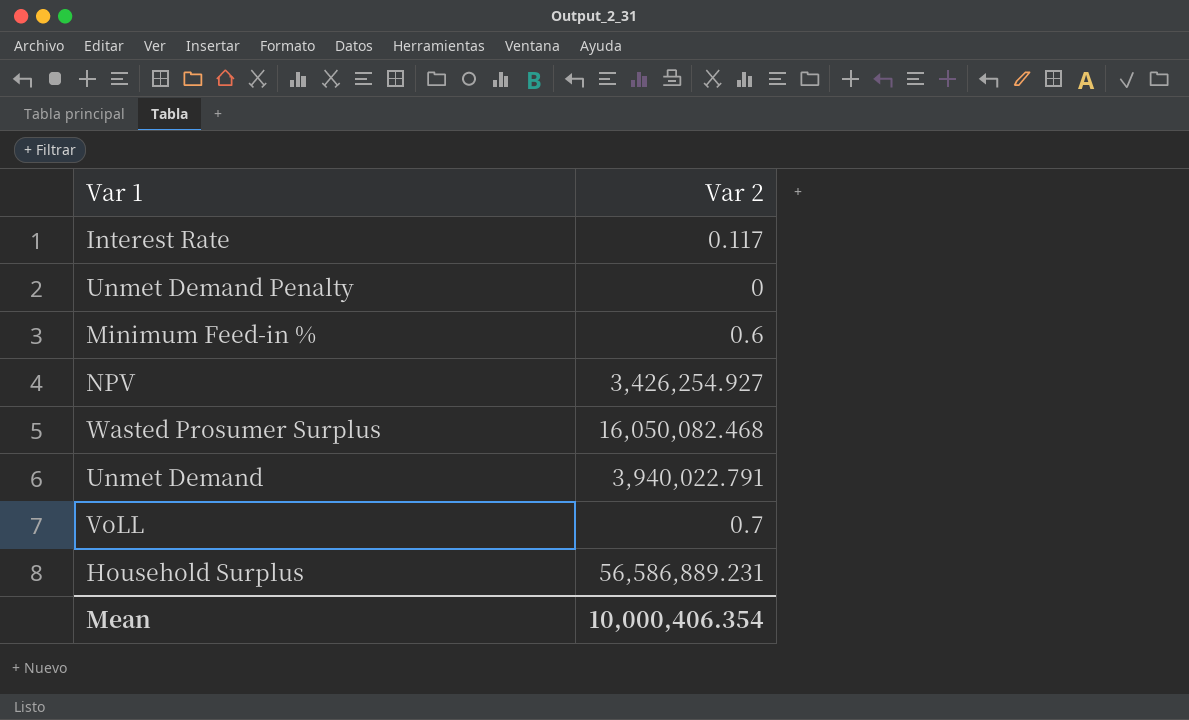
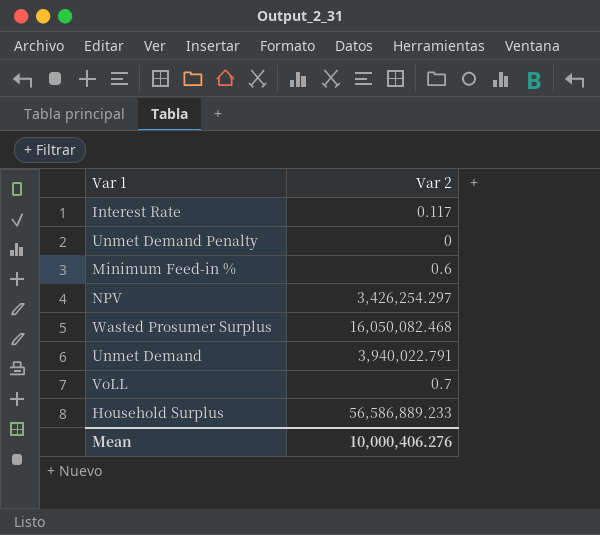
NPV | Var 2: 3,426,254.927 -> 3,426,254.297
Household Surplus | Var 2: 56,586,889.231 -> 56,586,889.233
Mean | Var 2: 10,000,406.354 -> 10,000,406.276

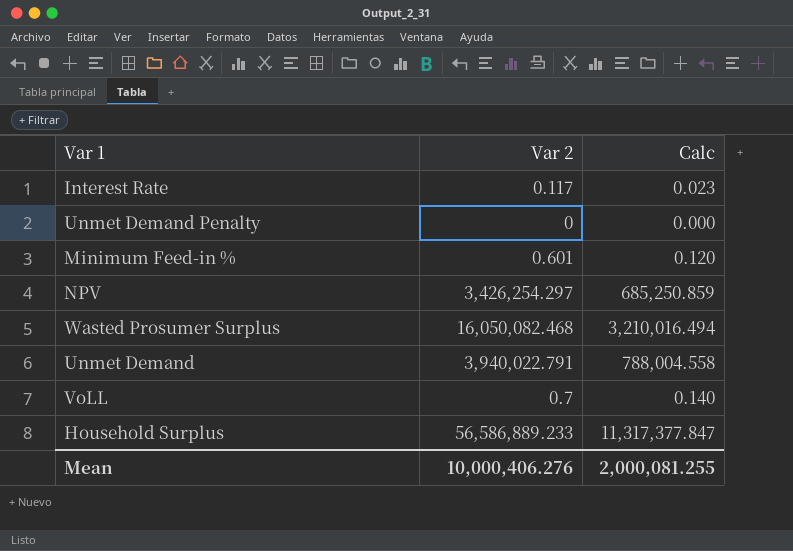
column Calc | formula: none -> [Var 2] * 0.2
Minimum Feed-in % | Var 2: 0.6 -> 0.601

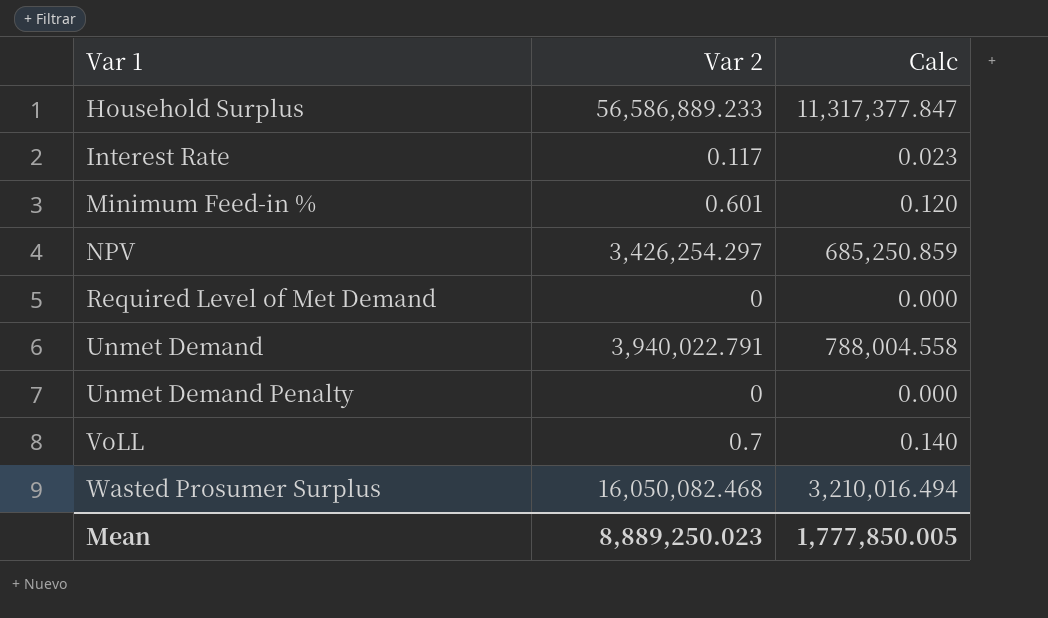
row order: none -> Var 1 ascending
row Required Level of Met Demand: none -> 0 | 0.000
Mean | Var 2: 10,000,406.276 -> 8,889,250.023
Mean | Calc: 2,000,081.255 -> 1,777,850.005

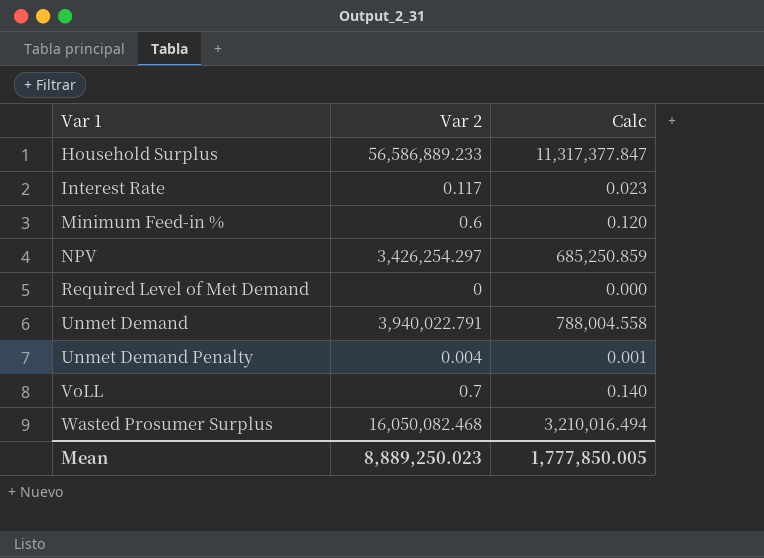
Minimum Feed-in % | Var 2: 0.601 -> 0.6
Unmet Demand Penalty | Var 2: 0 -> 0.004
Unmet Demand Penalty | Calc: 0.000 -> 0.001

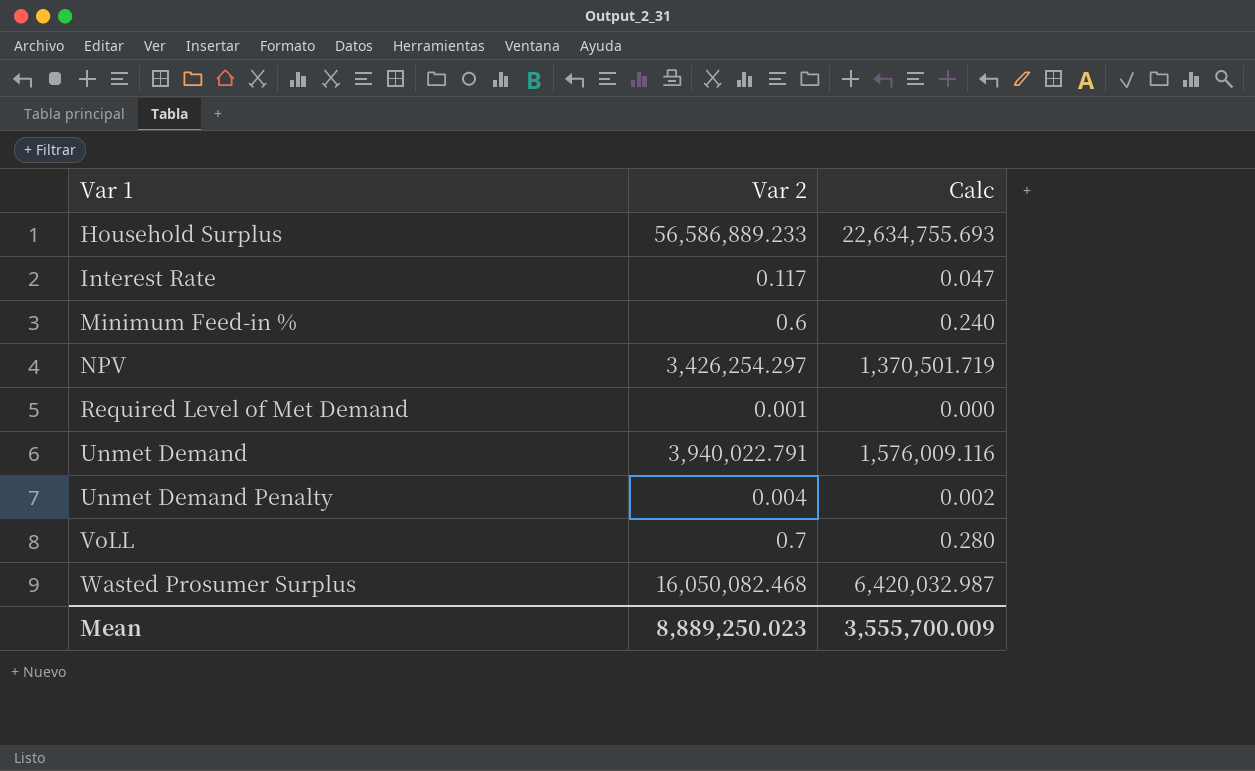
column Calc | formula: [Var 2] * 0.2 -> [Var 2] * 0.4
Required Level of Met Demand | Var 2: 0 -> 0.001
Mean | Calc: 1,777,850.005 -> 3,555,700.009

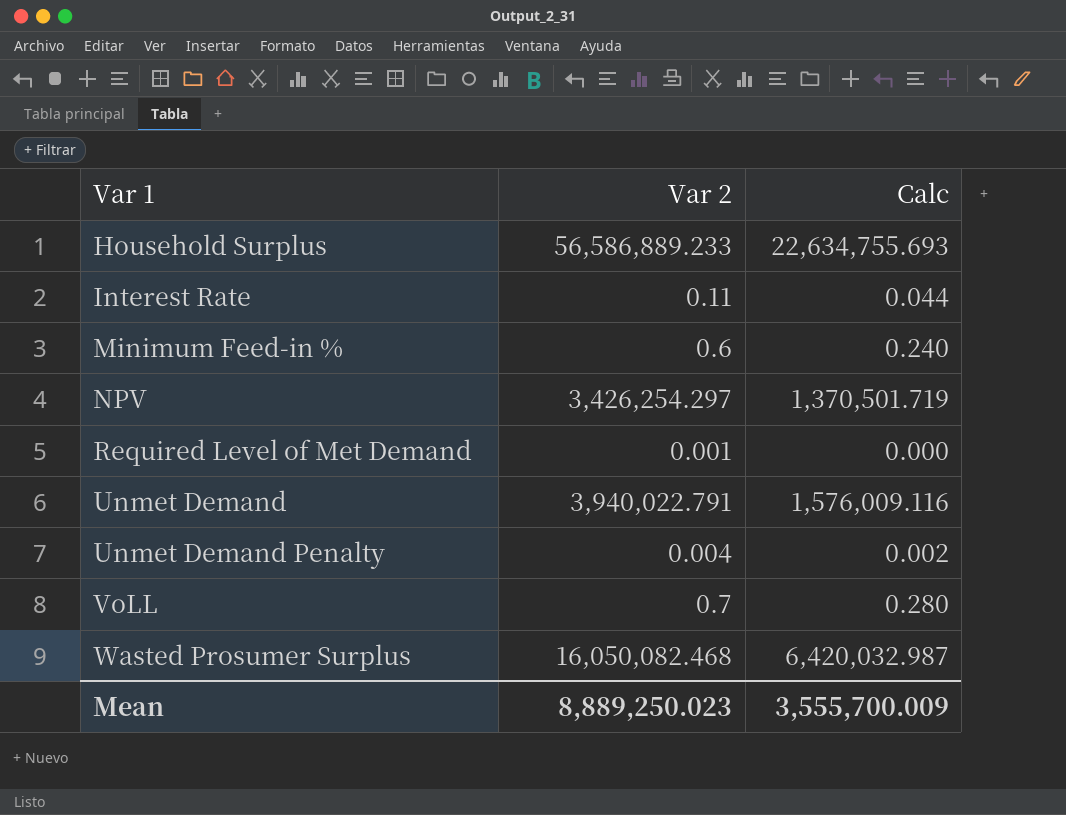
Interest Rate | Var 2: 0.117 -> 0.11
Interest Rate | Calc: 0.047 -> 0.044

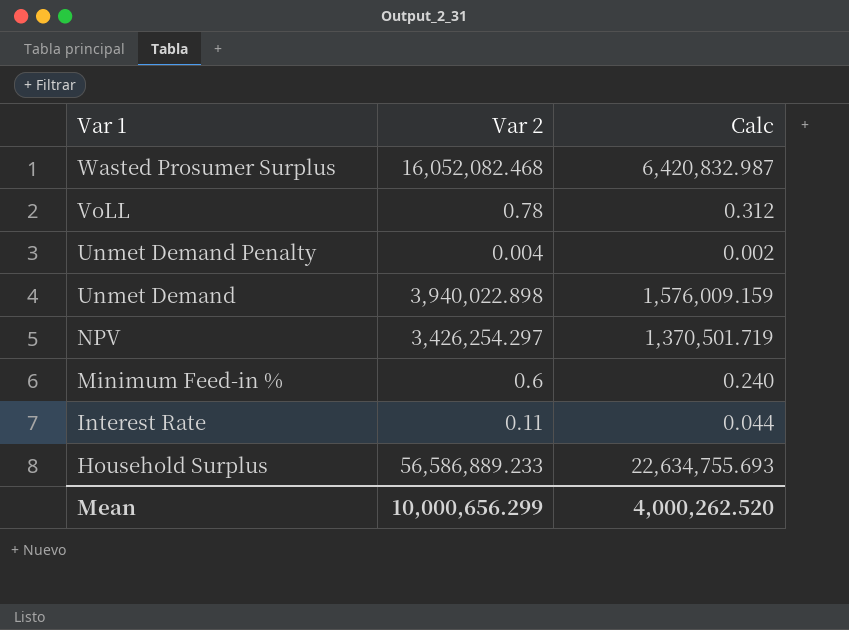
row order: Var 1 ascending -> Var 1 descending
row Required Level of Met Demand: 0.001 | 0.000 -> none
Wasted Prosumer Surplus | Var 2: 16,050,082.468 -> 16,052,082.468
Wasted Prosumer Surplus | Calc: 6,420,032.987 -> 6,420,832.987
VoLL | Var 2: 0.7 -> 0.78
VoLL | Calc: 0.280 -> 0.312
Unmet Demand | Var 2: 3,940,022.791 -> 3,940,022.898
Unmet Demand | Calc: 1,576,009.116 -> 1,576,009.159
Mean | Var 2: 8,889,250.023 -> 10,000,656.299
Mean | Calc: 3,555,700.009 -> 4,000,262.520

